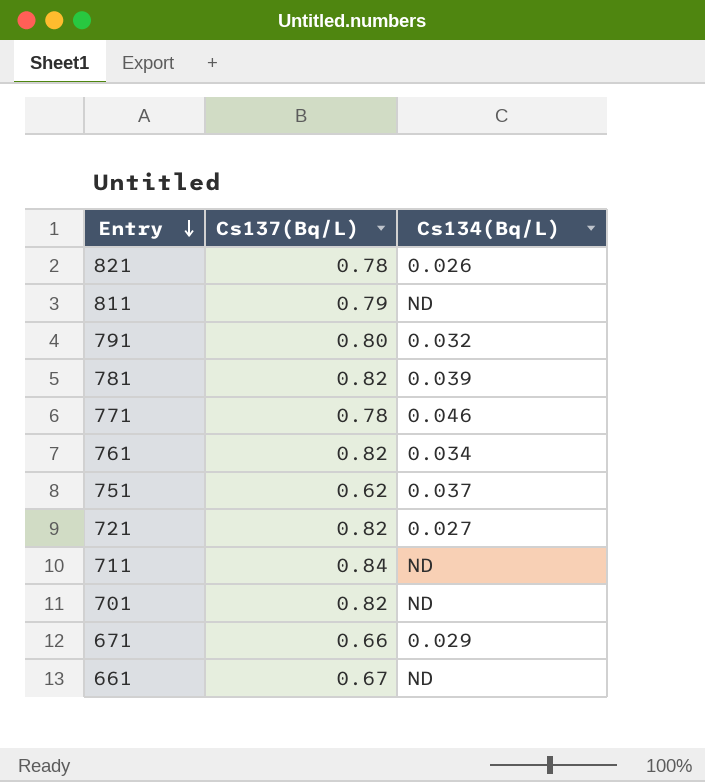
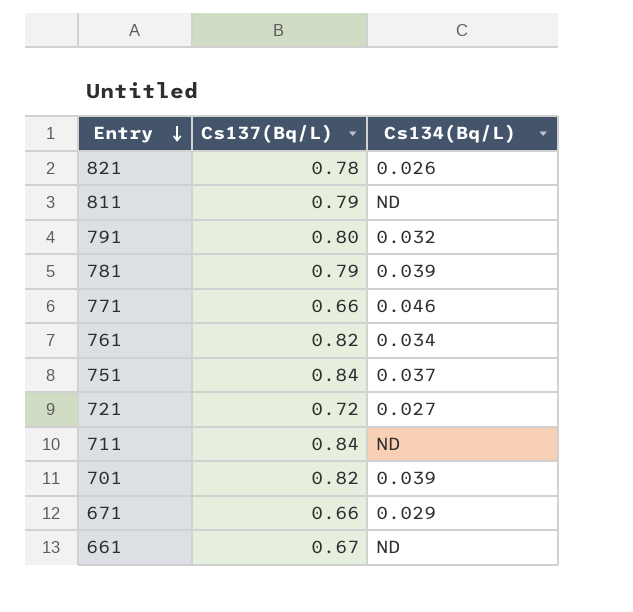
781 | Cs137(Bq/L): 0.82 -> 0.79
771 | Cs137(Bq/L): 0.78 -> 0.66
751 | Cs137(Bq/L): 0.62 -> 0.84
721 | Cs137(Bq/L): 0.82 -> 0.72
701 | Cs134(Bq/L): ND -> 0.039

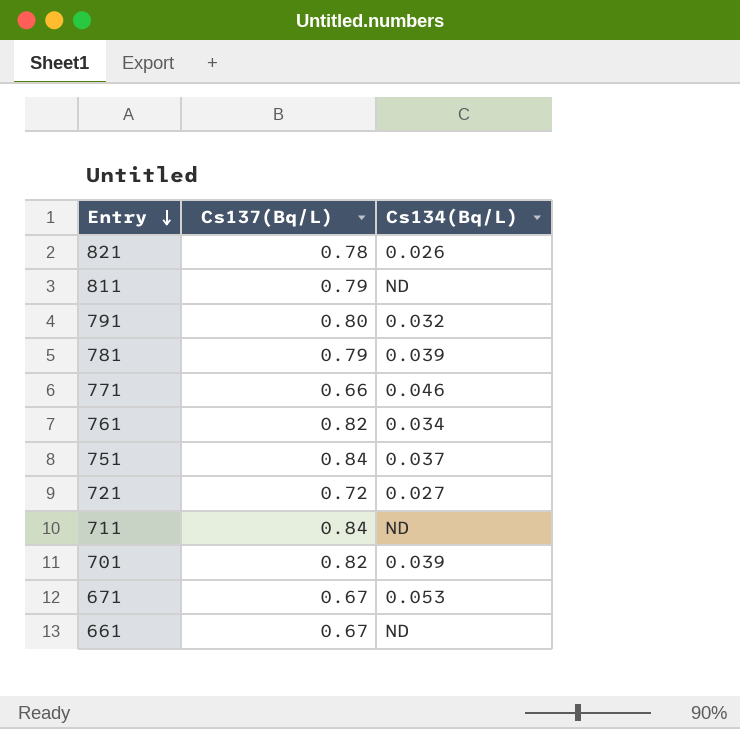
671 | Cs137(Bq/L): 0.66 -> 0.67
671 | Cs134(Bq/L): 0.029 -> 0.053

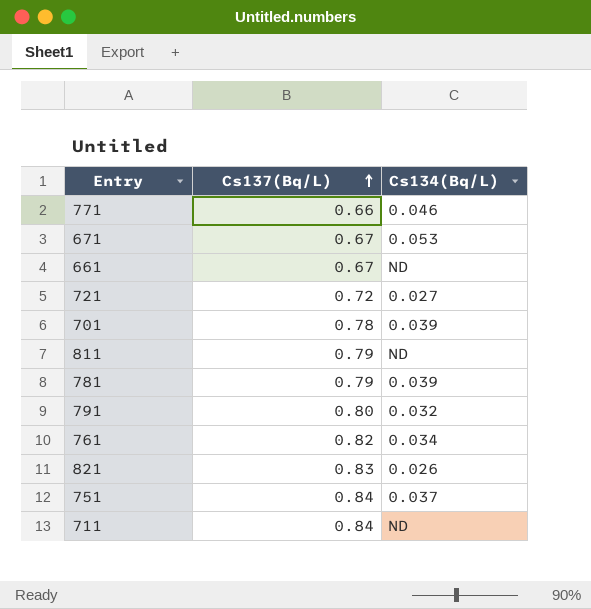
row order: Entry descending -> Cs137(Bq/L) ascending
701 | Cs137(Bq/L): 0.82 -> 0.78
821 | Cs137(Bq/L): 0.78 -> 0.83

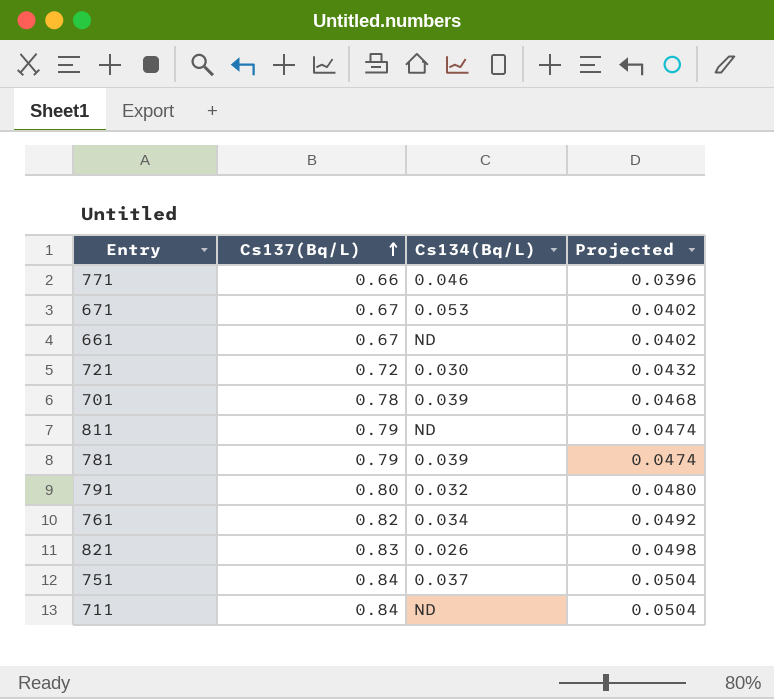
column Projected | formula: none -> [Cs137(Bq/L)] * 0.06
721 | Cs134(Bq/L): 0.027 -> 0.030

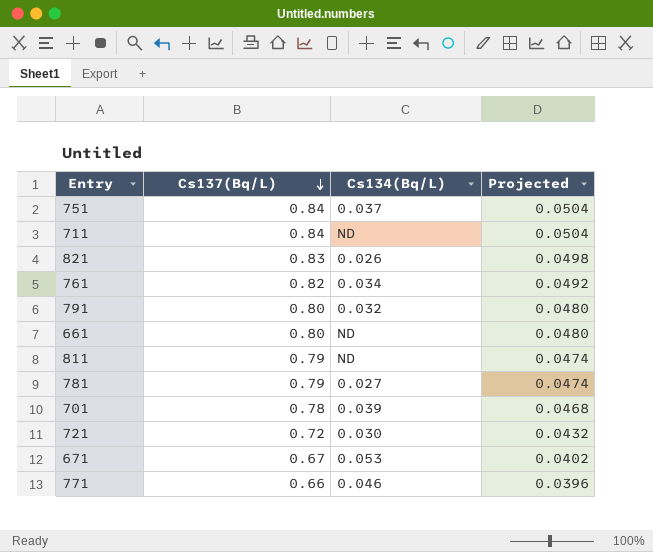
row order: Cs137(Bq/L) ascending -> Cs137(Bq/L) descending
661 | Cs137(Bq/L): 0.67 -> 0.80
661 | Projected: 0.0402 -> 0.0480
781 | Cs134(Bq/L): 0.039 -> 0.027

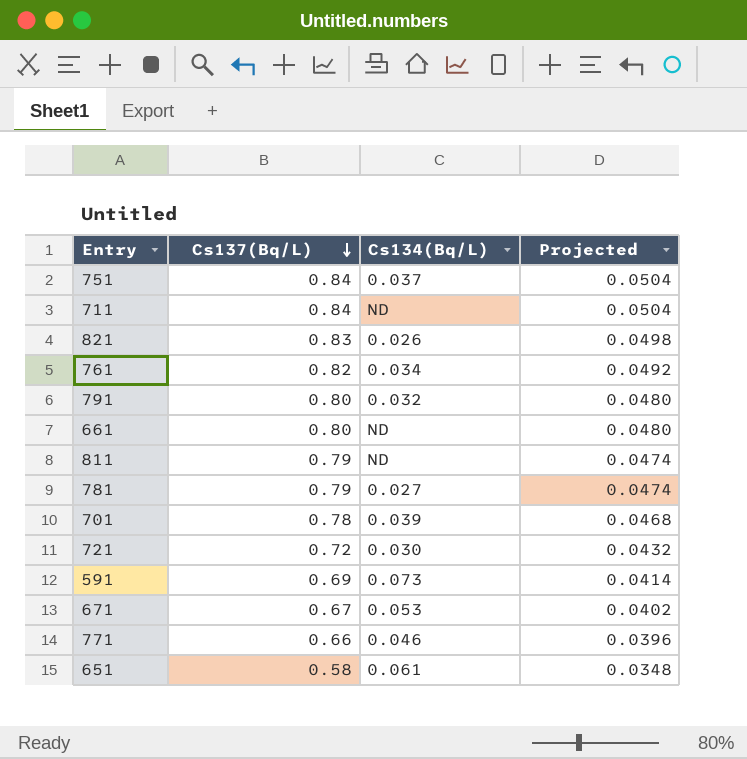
row 591: none -> 0.69 | 0.073 | 0.0414
row 651: none -> 0.58 | 0.061 | 0.0348

